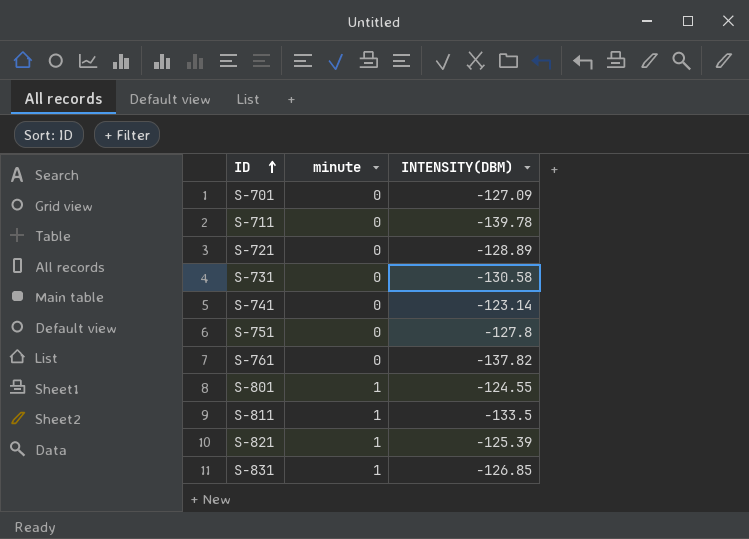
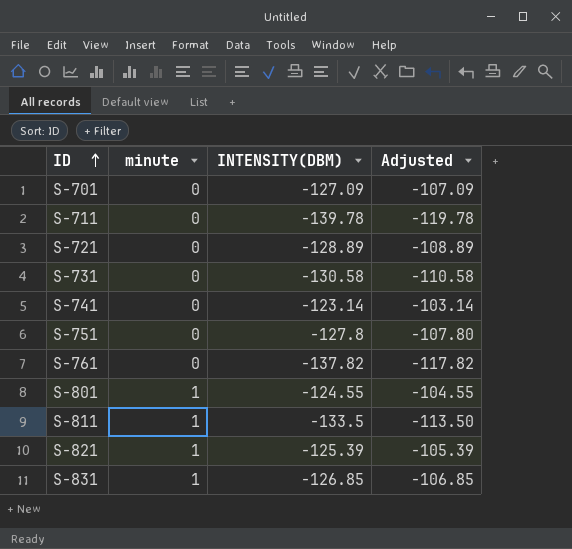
column Adjusted | formula: none -> [INTENSITY(DBM)] + 20

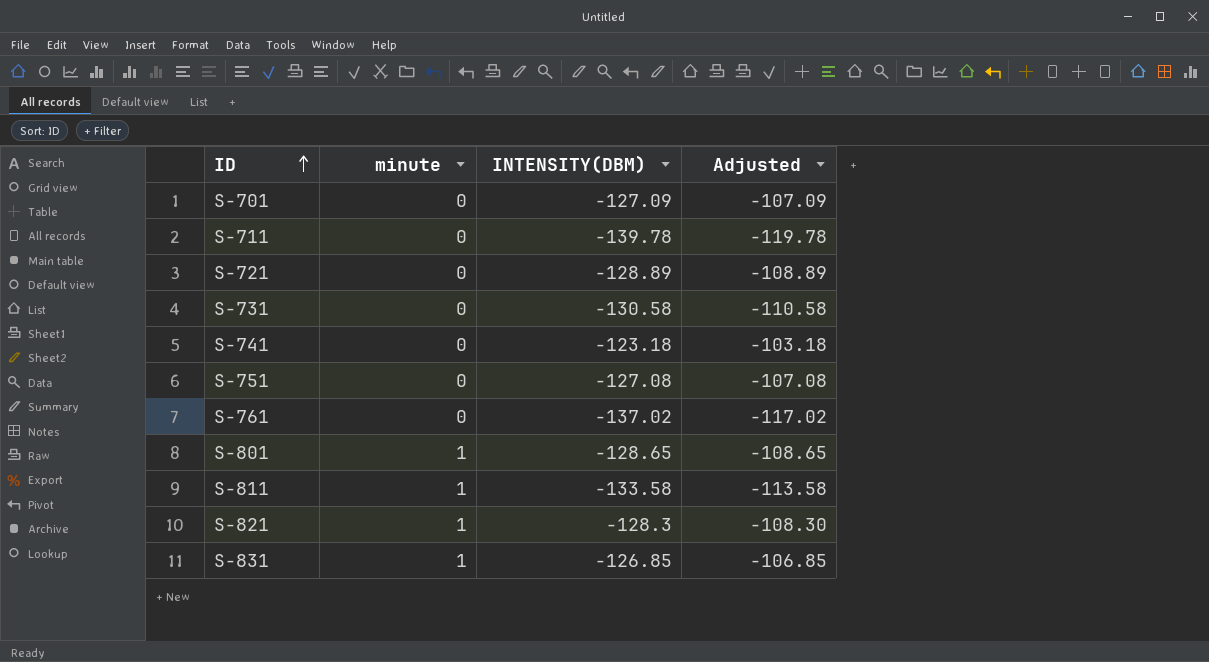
S-741 | INTENSITY(DBM): -123.14 -> -123.18
S-741 | Adjusted: -103.14 -> -103.18
S-751 | INTENSITY(DBM): -127.8 -> -127.08
S-751 | Adjusted: -107.80 -> -107.08
S-761 | INTENSITY(DBM): -137.82 -> -137.02
S-761 | Adjusted: -117.82 -> -117.02
S-801 | INTENSITY(DBM): -124.55 -> -128.65
S-801 | Adjusted: -104.55 -> -108.65
S-811 | INTENSITY(DBM): -133.5 -> -133.58
S-811 | Adjusted: -113.50 -> -113.58
S-821 | INTENSITY(DBM): -125.39 -> -128.3
S-821 | Adjusted: -105.39 -> -108.30

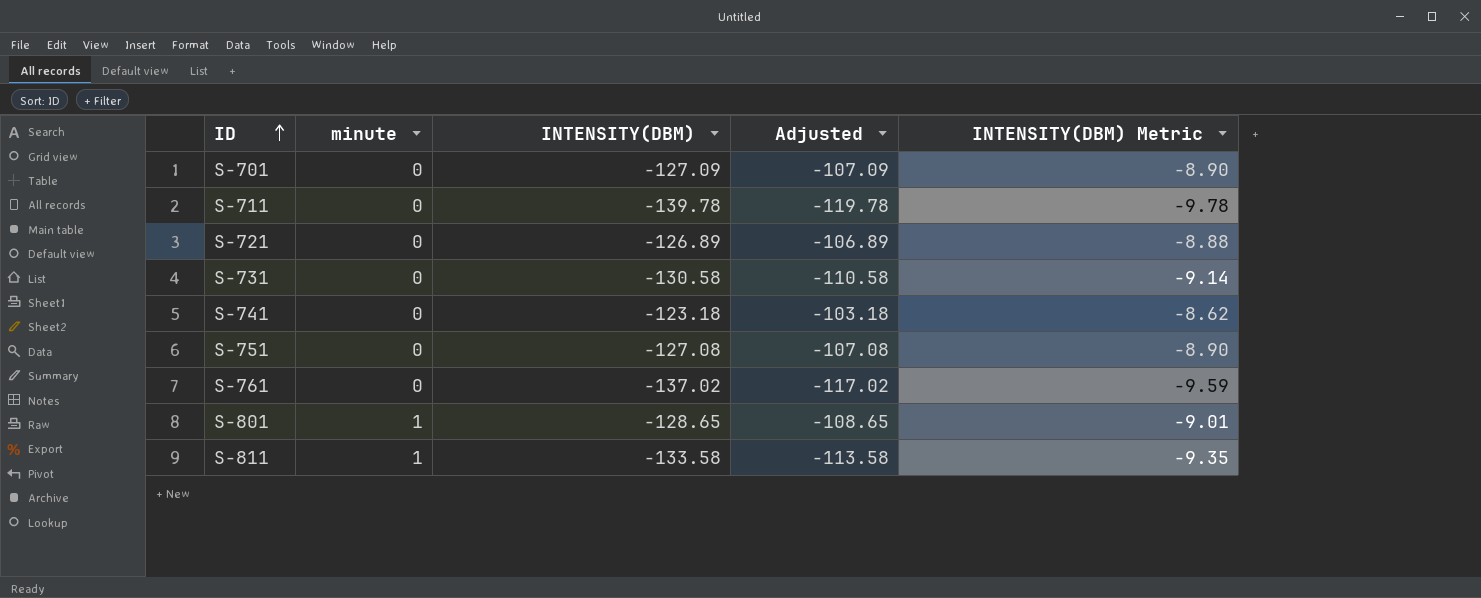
column INTENSITY(DBM) Metric | formula: none -> [INTENSITY(DBM)] * 0.07
row S-821: 1 | -128.3 | -108.30 -> none
row S-831: 1 | -126.85 | -106.85 -> none
S-721 | INTENSITY(DBM): -128.89 -> -126.89
S-721 | Adjusted: -108.89 -> -106.89

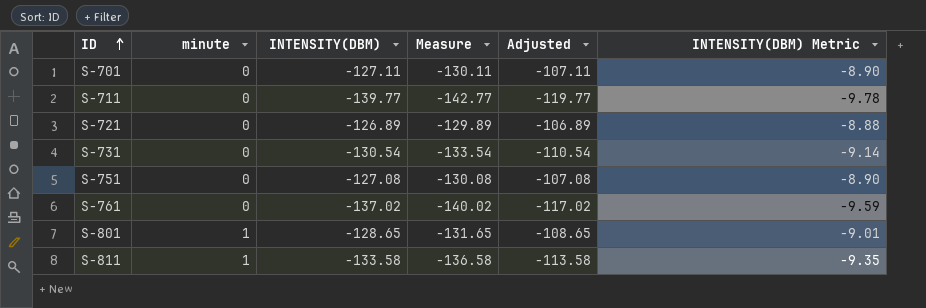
column Measure | formula: none -> [INTENSITY(DBM)] - 3
row S-741: 0 | -123.18 | -103.18 | -8.62 -> none
S-701 | INTENSITY(DBM): -127.09 -> -127.11
S-701 | Adjusted: -107.09 -> -107.11
S-711 | INTENSITY(DBM): -139.78 -> -139.77
S-711 | Adjusted: -119.78 -> -119.77
S-731 | INTENSITY(DBM): -130.58 -> -130.54
S-731 | Adjusted: -110.58 -> -110.54

